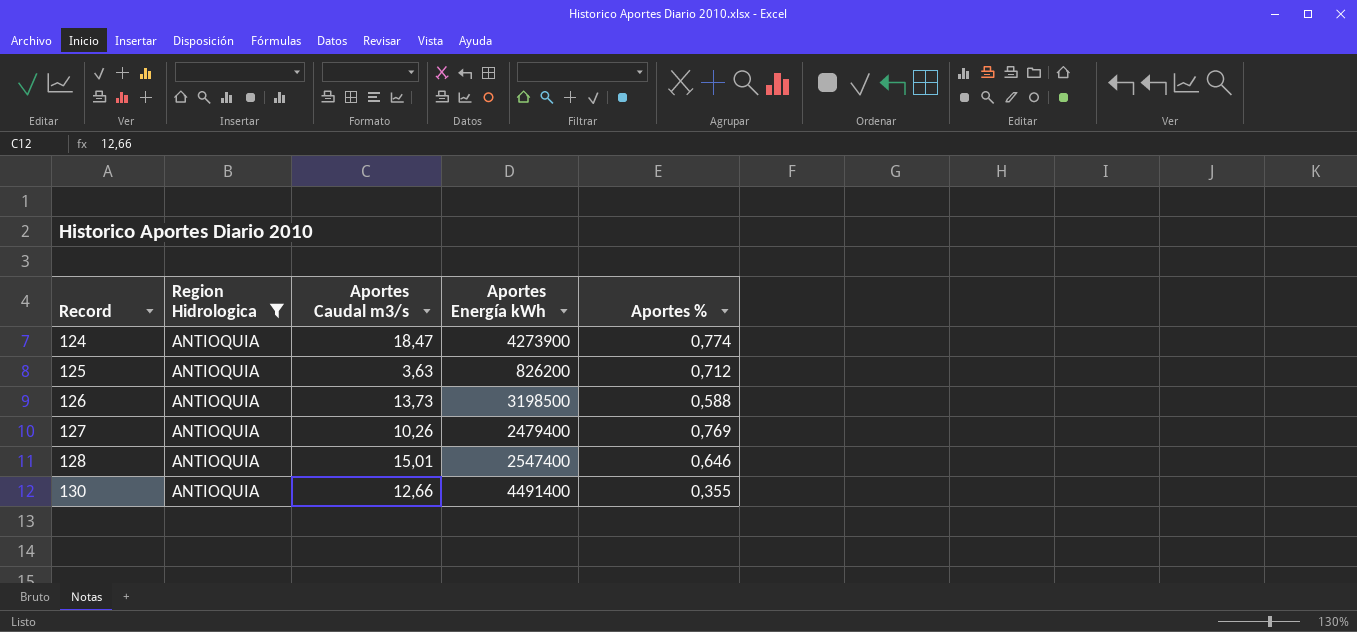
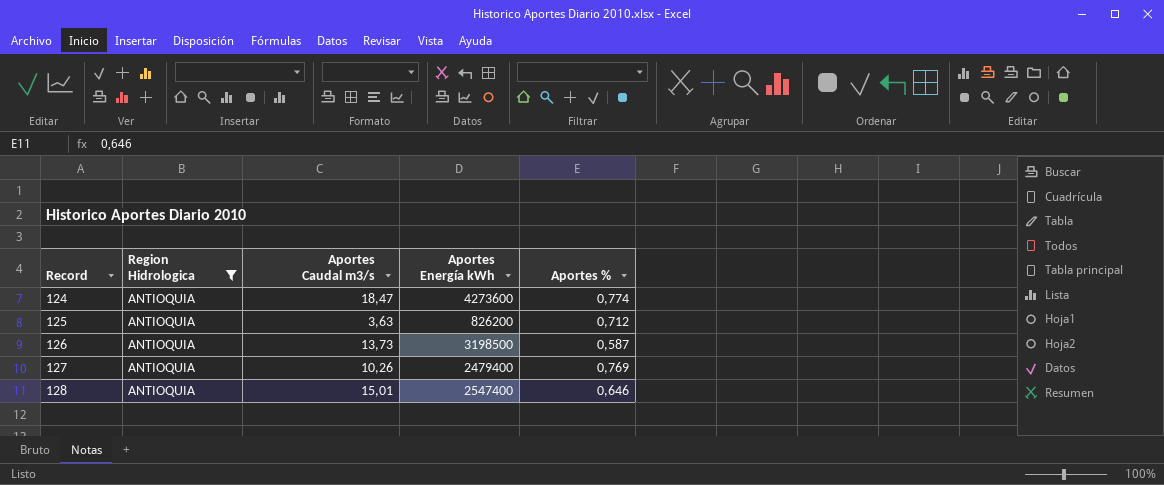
row 130: ANTIOQUIA | 12,66 | 4491400 | 0,355 -> none
124 | Aportes Energía kWh: 4273900 -> 4273600
126 | Aportes %: 0,588 -> 0,587

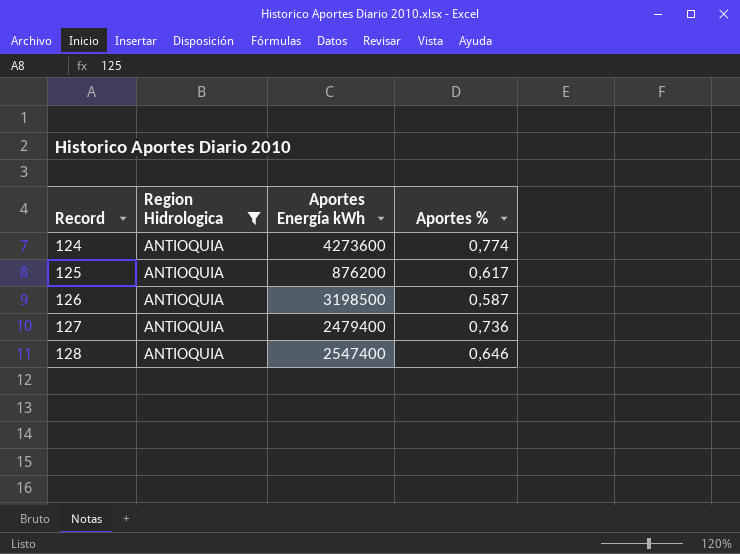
column Aportes Caudal m3/s | position: 3 -> none
125 | Aportes Energía kWh: 826200 -> 876200
125 | Aportes %: 0,712 -> 0,617
127 | Aportes %: 0,769 -> 0,736

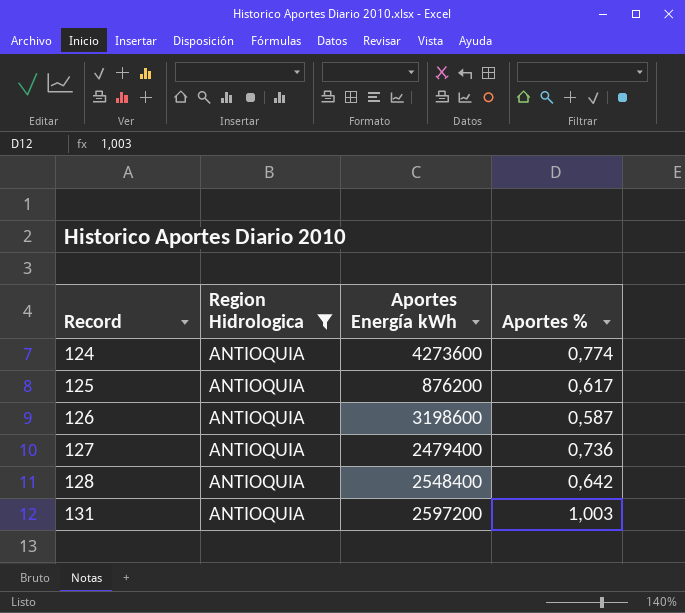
126 | Aportes Energía kWh: 3198500 -> 3198600
128 | Aportes Energía kWh: 2547400 -> 2548400
128 | Aportes %: 0,646 -> 0,642
row 131: none -> ANTIOQUIA | 2597200 | 1,003

